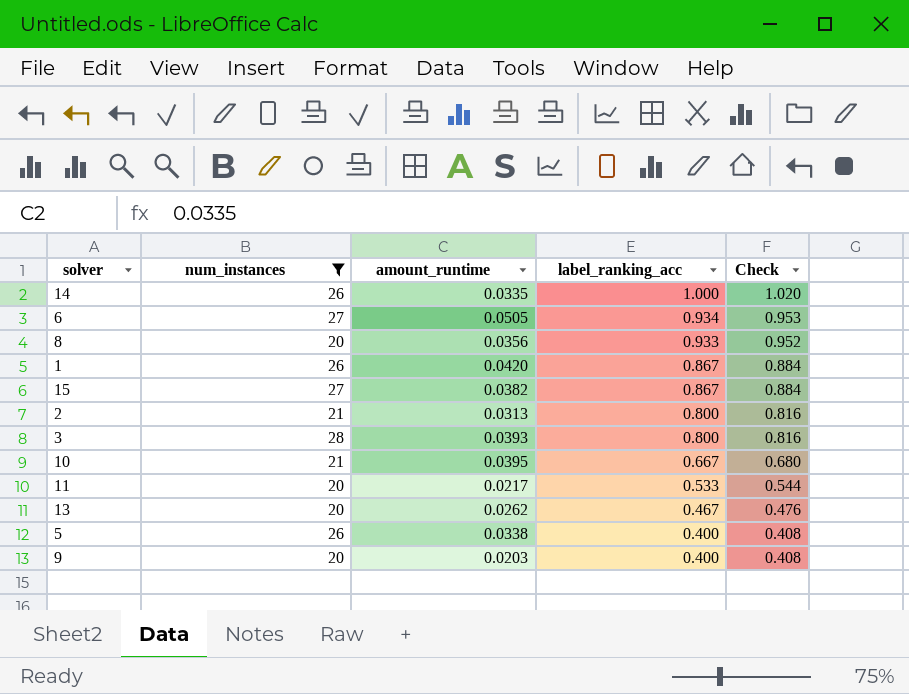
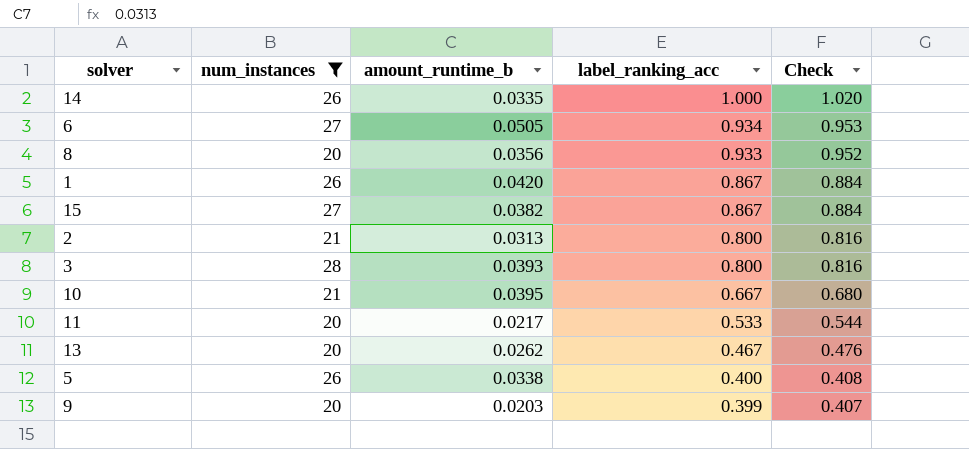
column name: amount_runtime -> amount_runtime_b
9 | label_ranking_acc: 0.400 -> 0.399
9 | Check: 0.408 -> 0.407

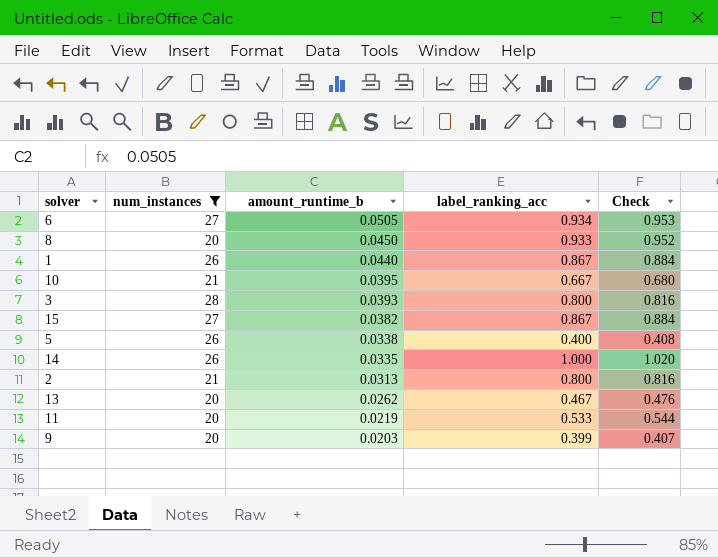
row order: label_ranking_acc descending -> amount_runtime_b descending
8 | amount_runtime_b: 0.0356 -> 0.0450
1 | amount_runtime_b: 0.0420 -> 0.0440
11 | amount_runtime_b: 0.0217 -> 0.0219

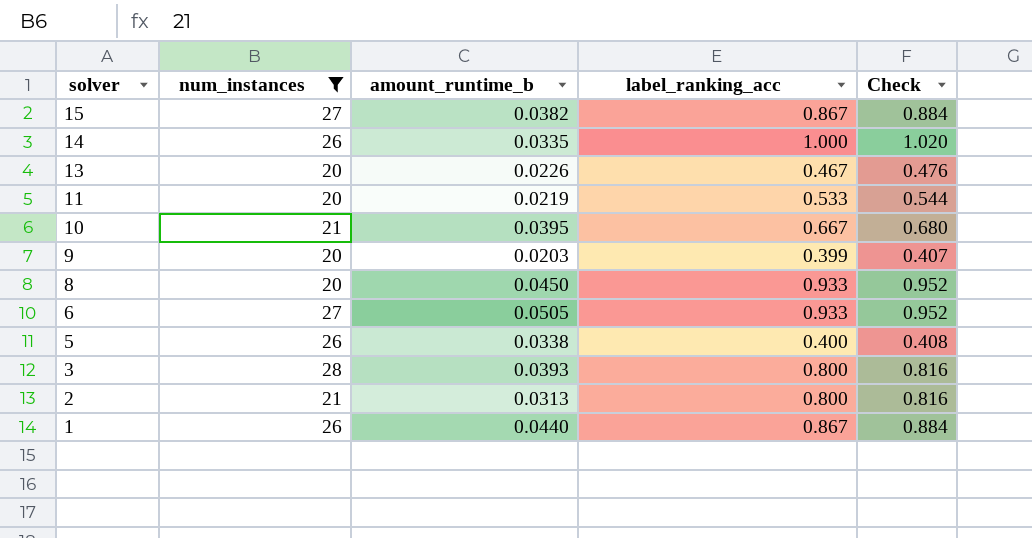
row order: amount_runtime_b descending -> solver descending
13 | amount_runtime_b: 0.0262 -> 0.0226
6 | label_ranking_acc: 0.934 -> 0.933
6 | Check: 0.953 -> 0.952

